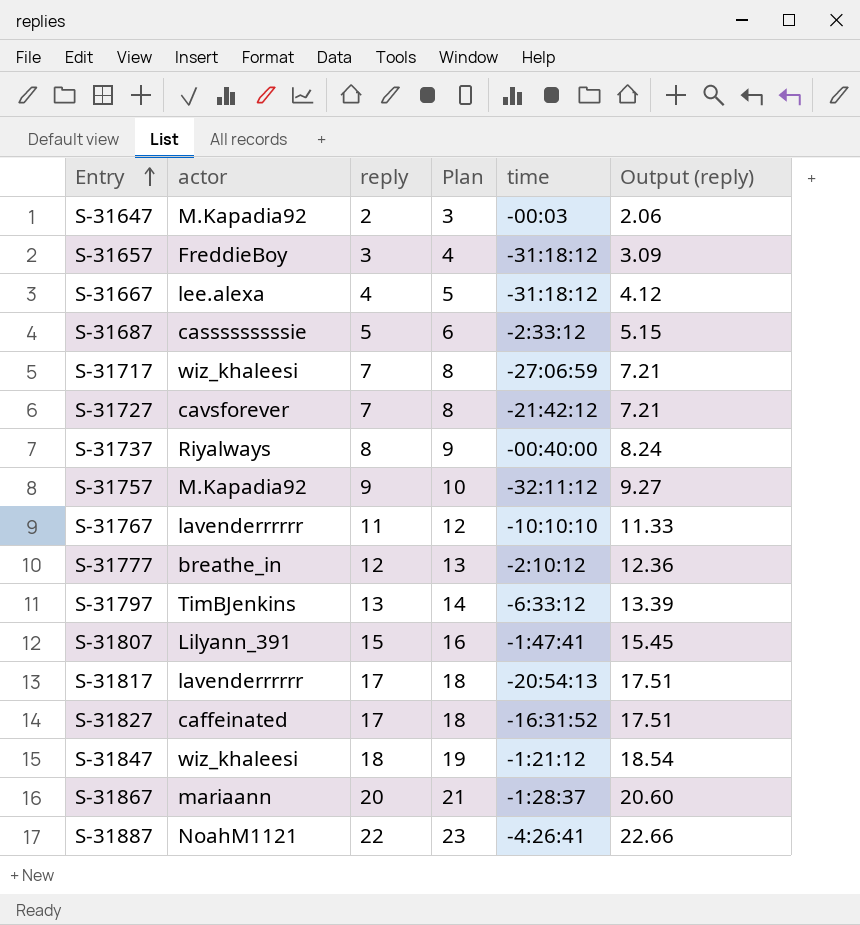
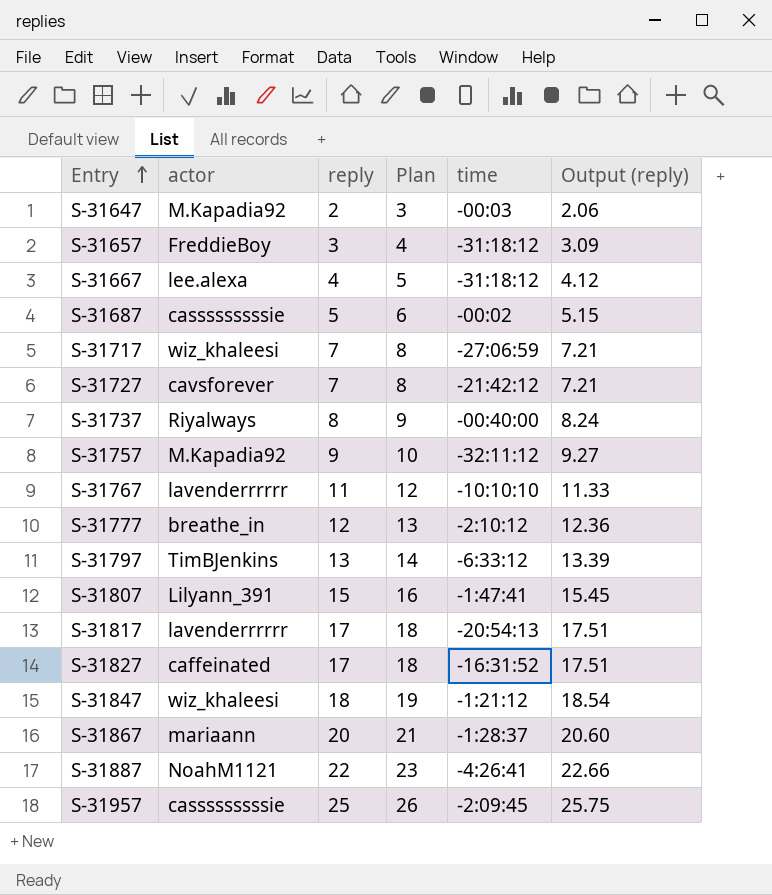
S-31687 | time: -2:33:12 -> -00:02
row S-31957: none -> casssssssssie | 25 | 26 | -2:09:45 | 25.75

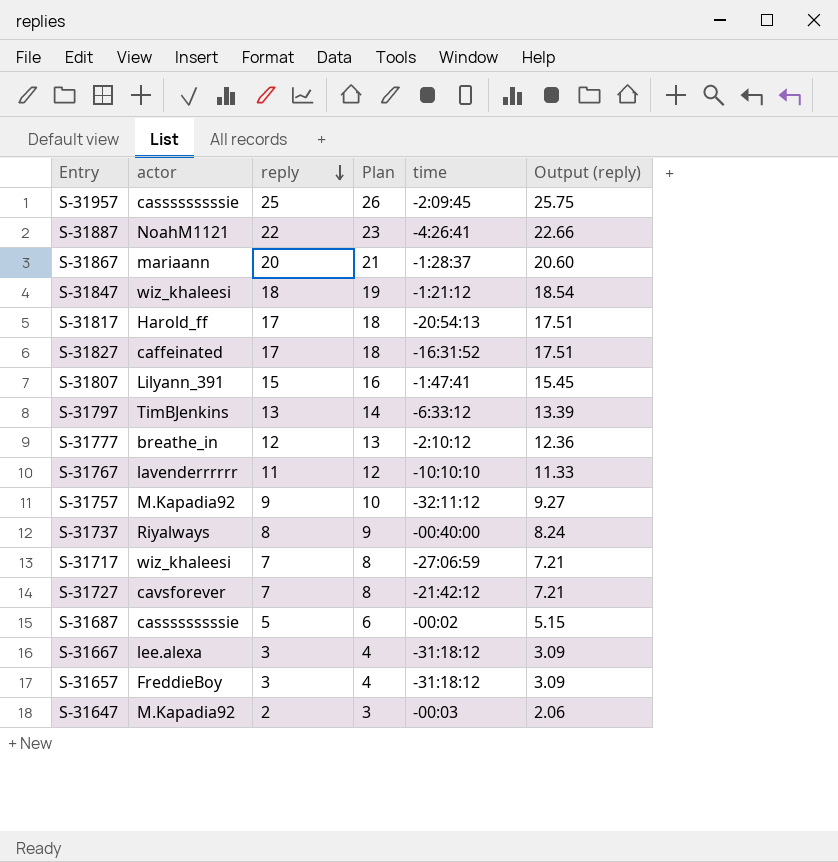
row order: Entry ascending -> reply descending
S-31817 | actor: lavenderrrrrr -> Harold_ff
S-31667 | reply: 4 -> 3
S-31667 | Plan: 5 -> 4
S-31667 | Output (reply): 4.12 -> 3.09

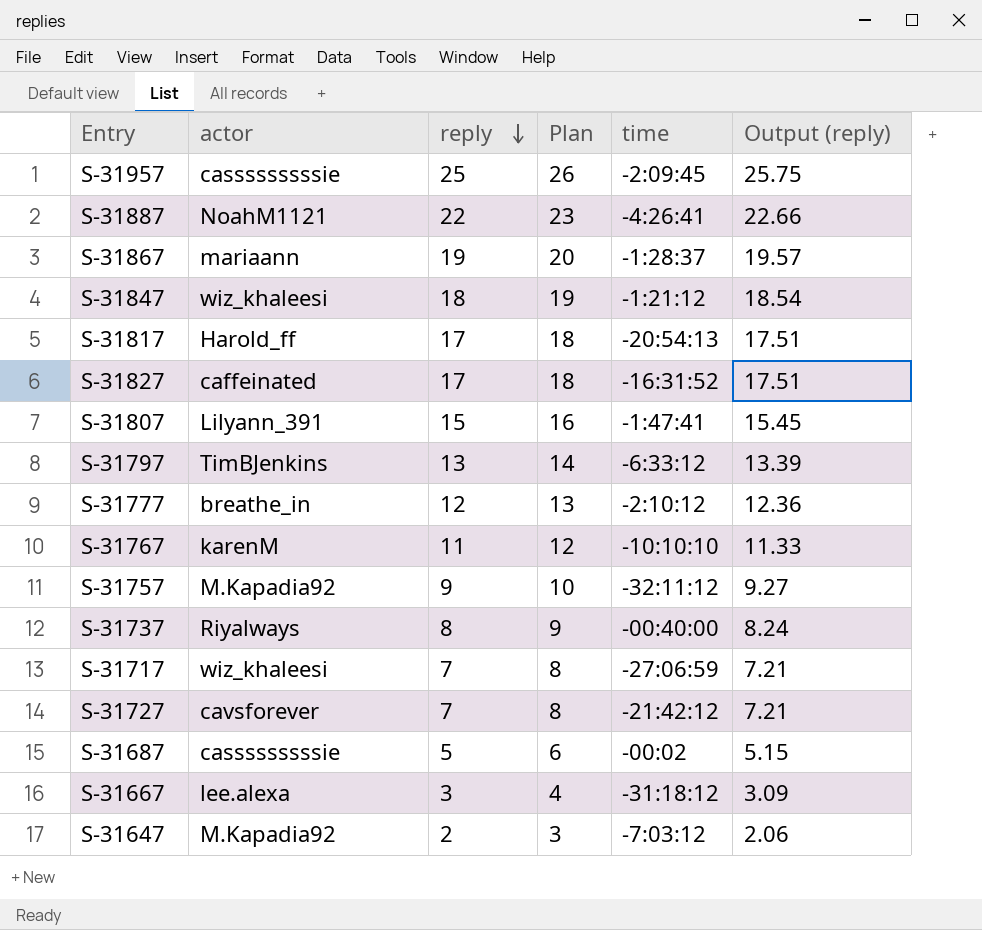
row S-31657: FreddieBoy | 3 | 4 | -31:18:12 | 3.09 -> none
S-31867 | reply: 20 -> 19
S-31867 | Plan: 21 -> 20
S-31867 | Output (reply): 20.60 -> 19.57
S-31767 | actor: lavenderrrrrr -> karenM
S-31647 | time: -00:03 -> -7:03:12

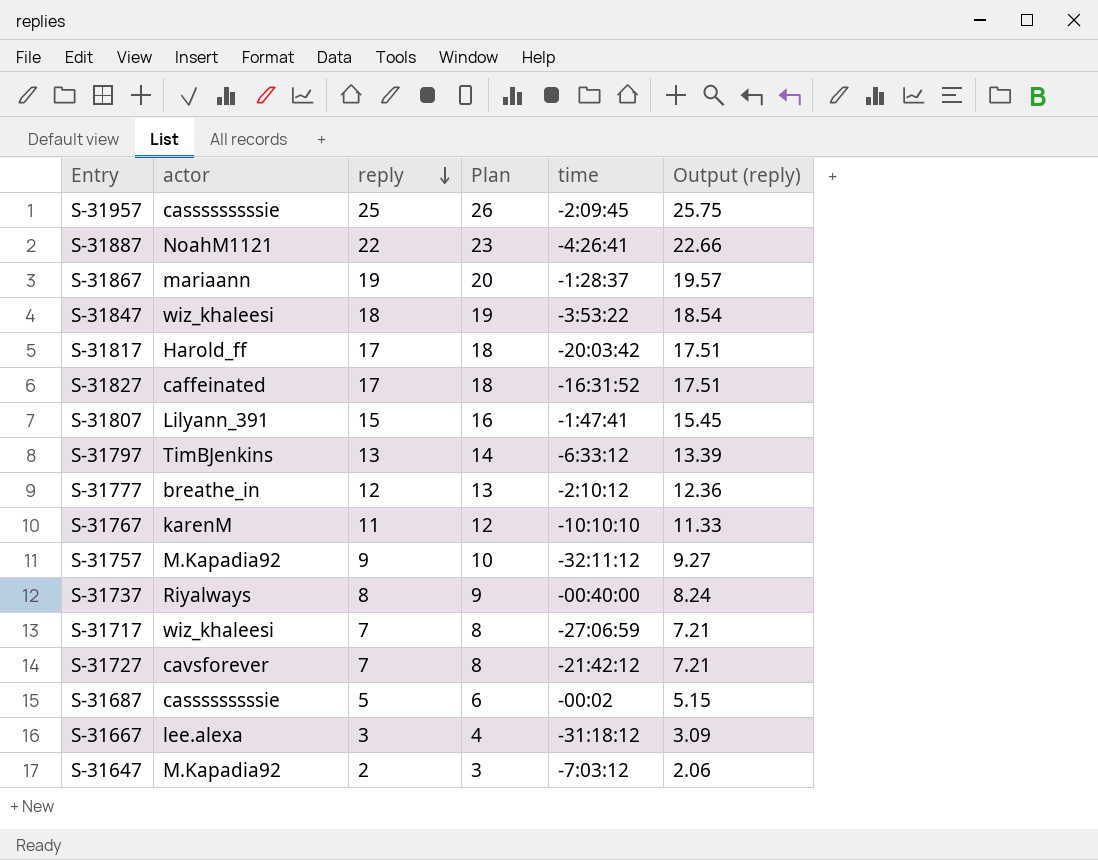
S-31847 | time: -1:21:12 -> -3:53:22
S-31817 | time: -20:54:13 -> -20:03:42

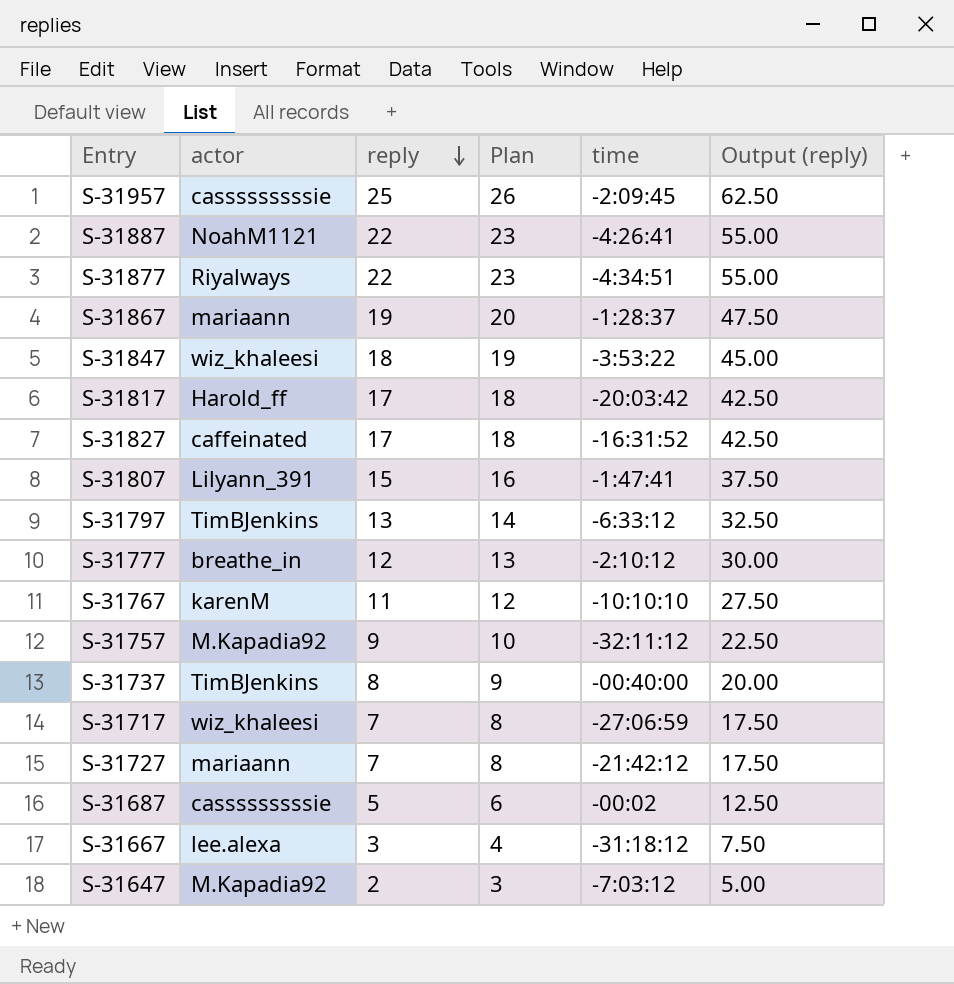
column Output (reply) | formula: [reply] * 1.03 -> [reply] * 2.5
row S-31877: none -> Riyalways | 22 | 23 | -4:34:51 | 55.00
S-31737 | actor: Riyalways -> TimBJenkins
S-31727 | actor: cavsforever -> mariaann

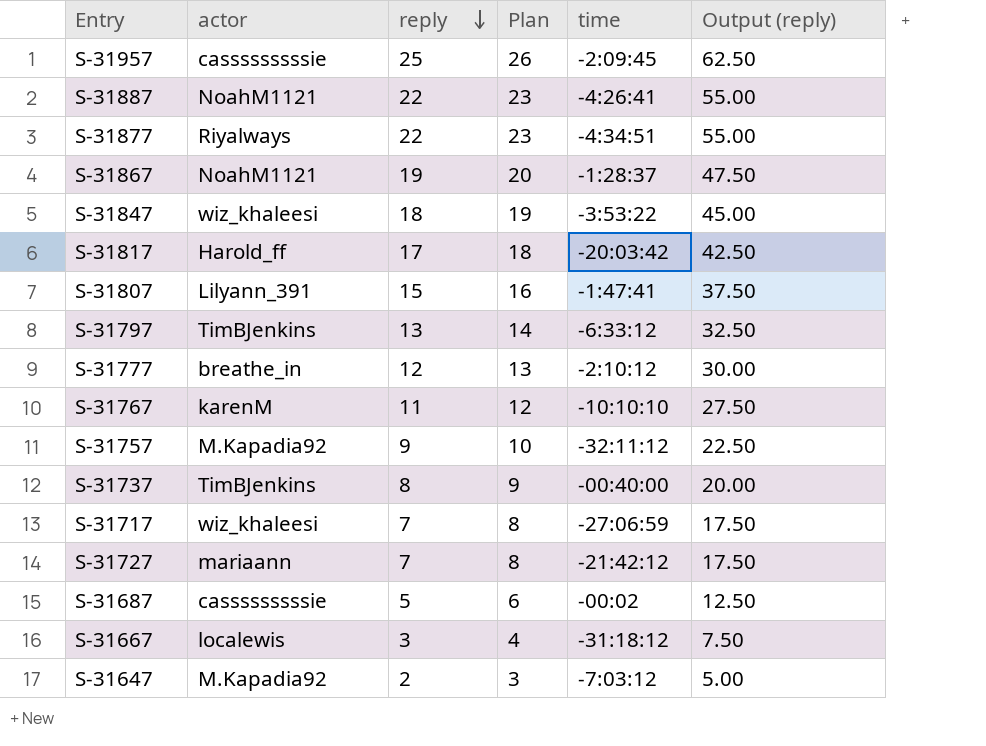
row S-31827: caffeinated | 17 | 18 | -16:31:52 | 42.50 -> none
S-31867 | actor: mariaann -> NoahM1121
S-31667 | actor: lee.alexa -> localewis

